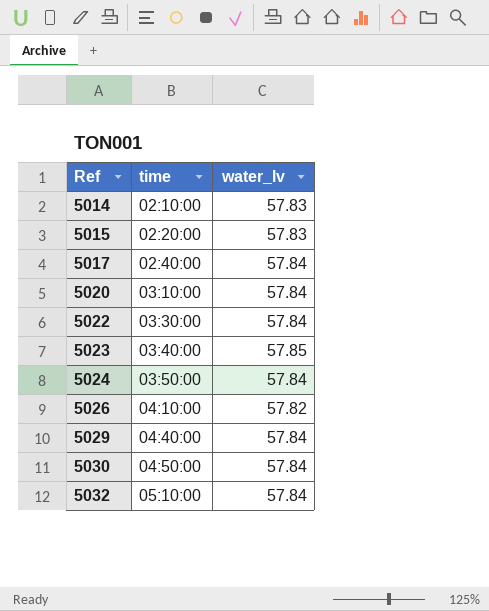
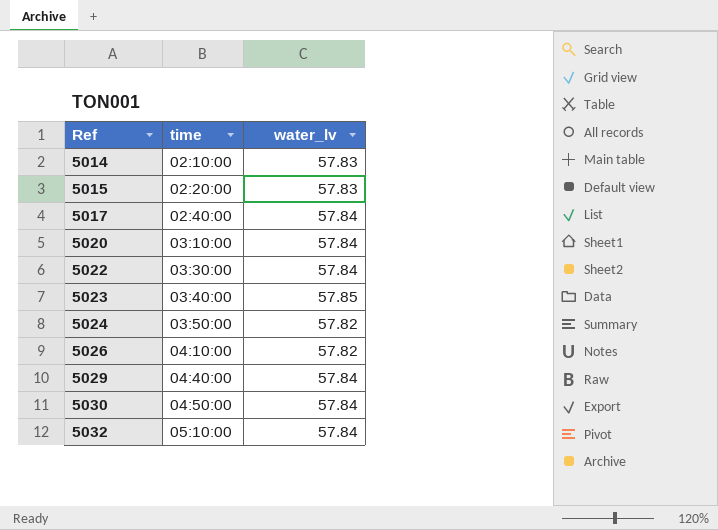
5024 | water_lv: 57.84 -> 57.82

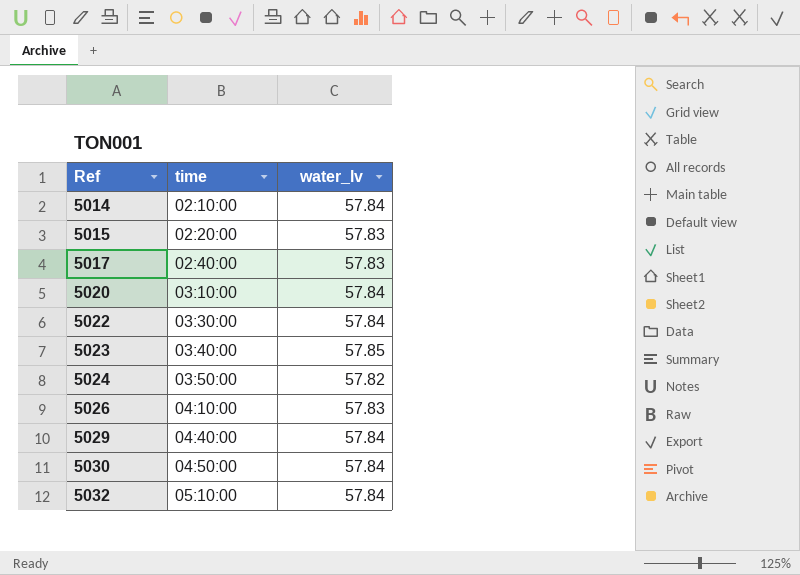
5014 | water_lv: 57.83 -> 57.84
5017 | water_lv: 57.84 -> 57.83
5026 | water_lv: 57.82 -> 57.83

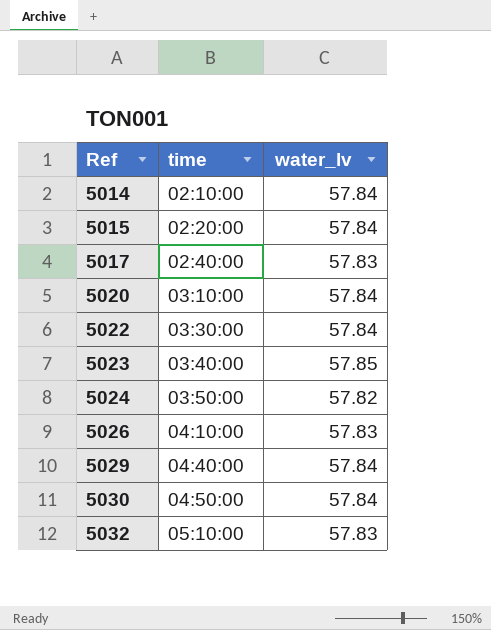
5015 | water_lv: 57.83 -> 57.84
5032 | water_lv: 57.84 -> 57.83

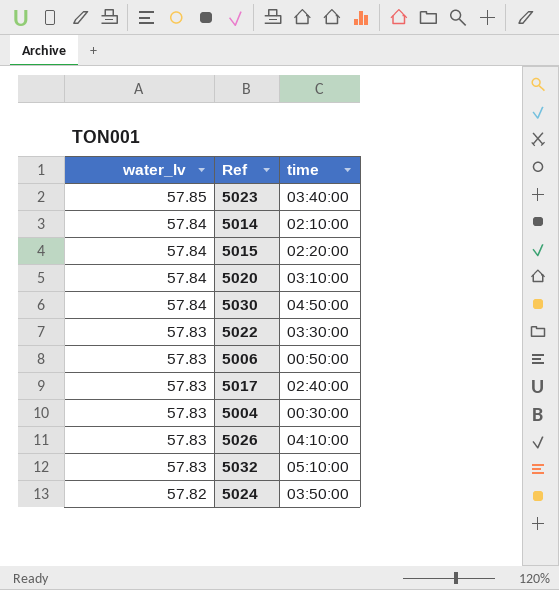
row order: Ref ascending -> water_lv descending
column water_lv | position: 3 -> 1
row 5029: 04:40:00 | 57.84 -> none
5022 | water_lv: 57.84 -> 57.83
row 5006: none -> 57.83 | 00:50:00
row 5004: none -> 57.83 | 00:30:00

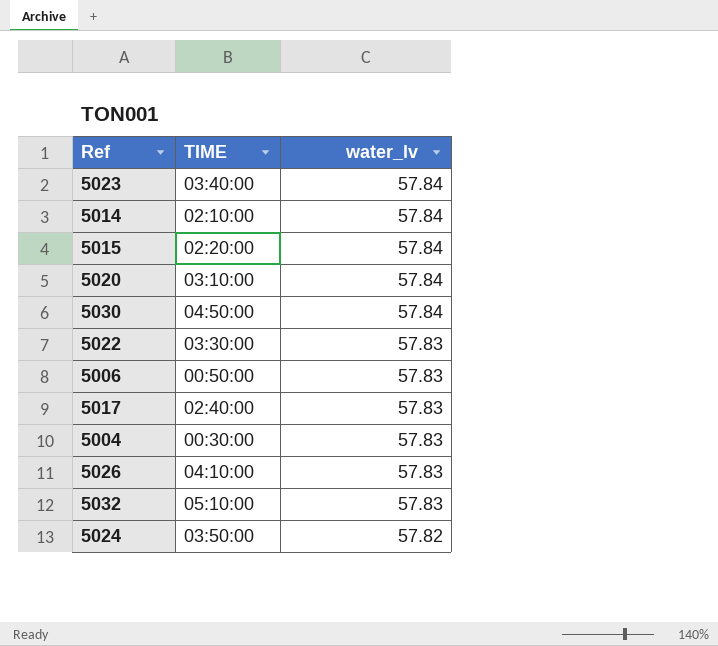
column name: time -> TIME
column water_lv | position: 1 -> 3
5023 | water_lv: 57.85 -> 57.84

